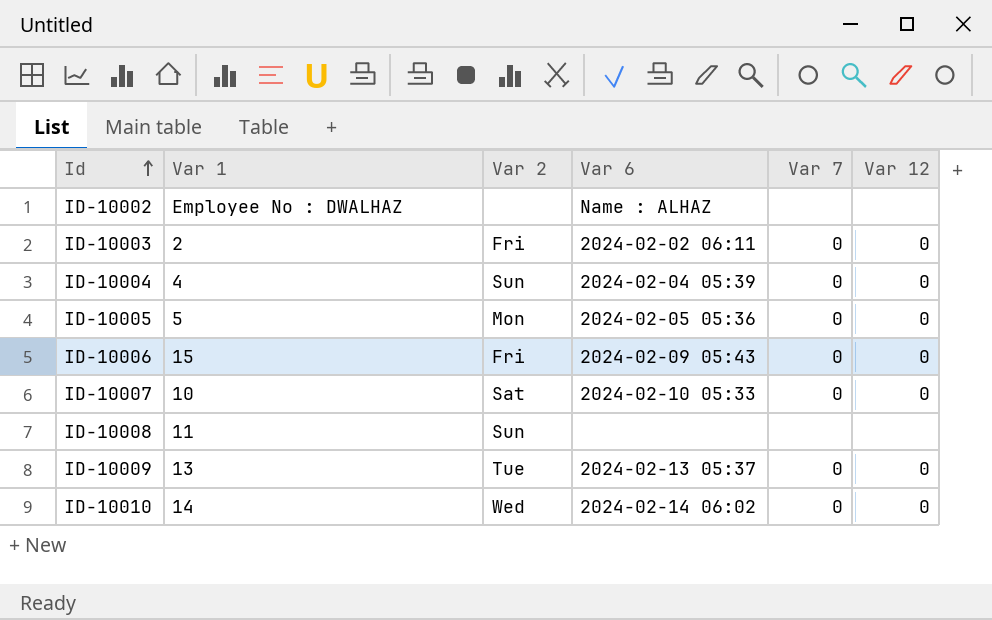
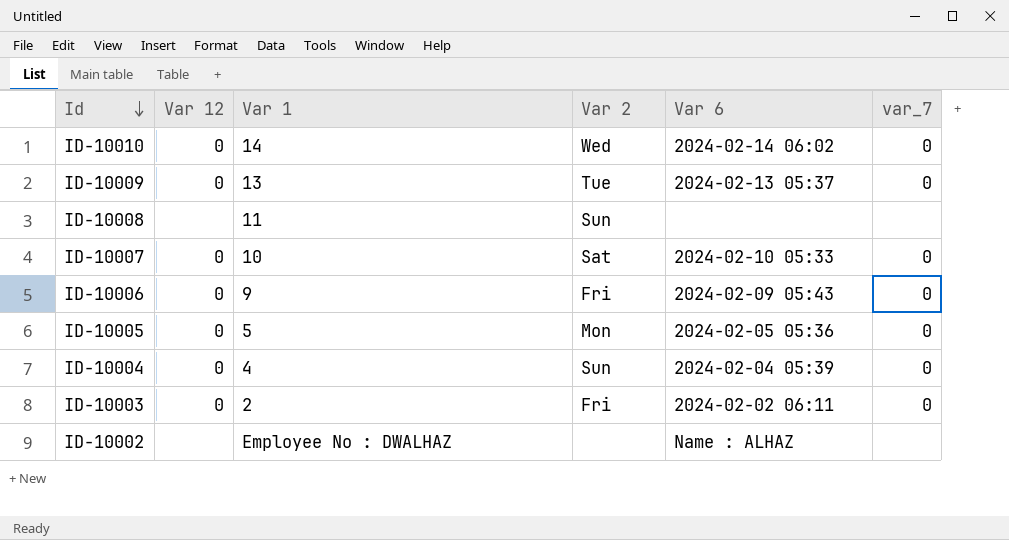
row order: Id ascending -> Id descending
column Var 12 | position: 6 -> 2
column name: Var 7 -> var_7
ID-10006 | Var 1: 15 -> 9

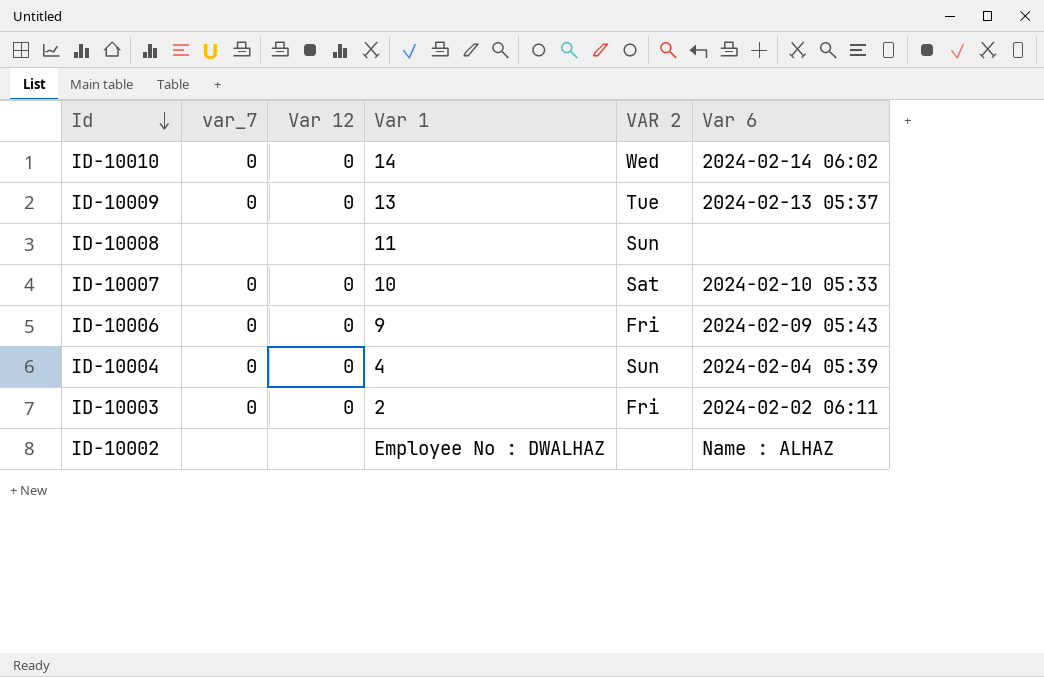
column var_7 | position: 6 -> 2
column name: Var 2 -> VAR 2
row ID-10005: 0 | 5 | Mon | 2024-02-05 05:36 | 0 -> none

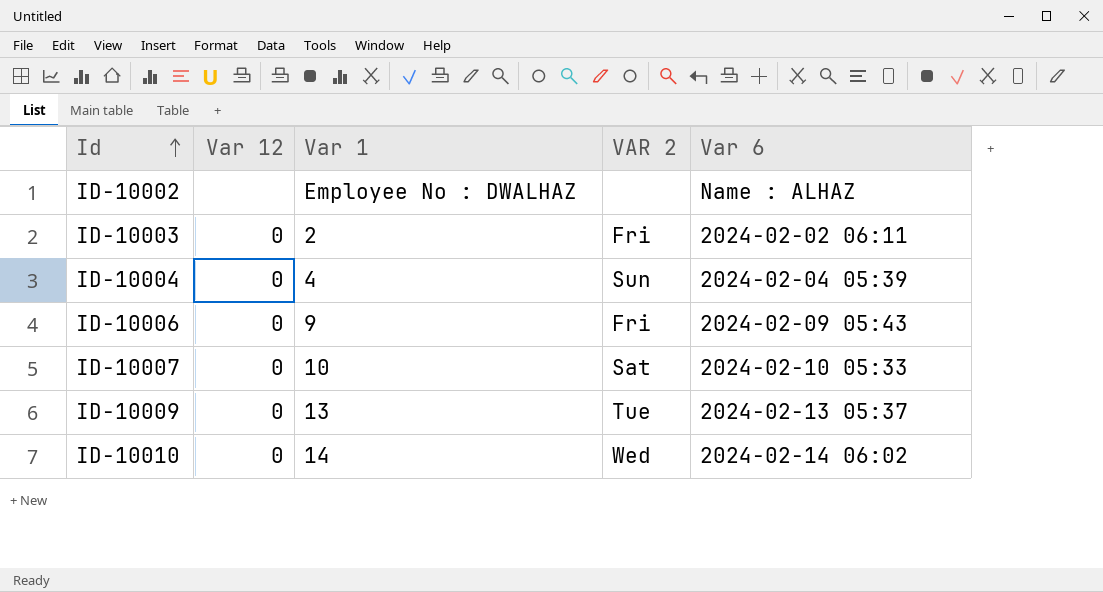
row order: Id descending -> Id ascending
column var_7 | position: 2 -> none
row ID-10008: none | none | 11 | Sun | none -> none

